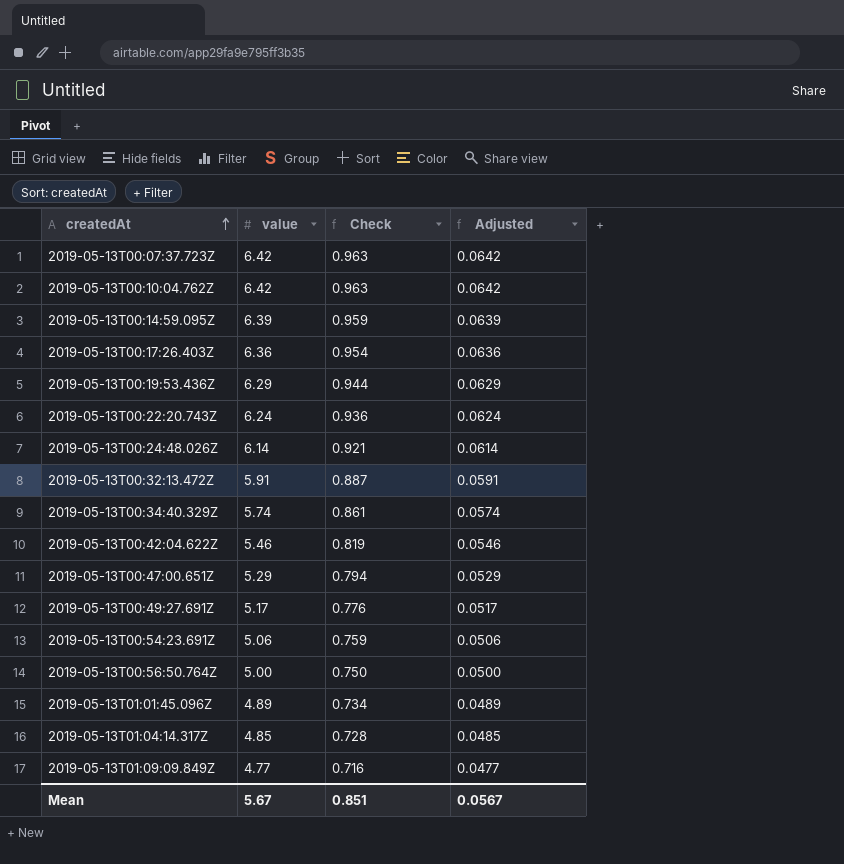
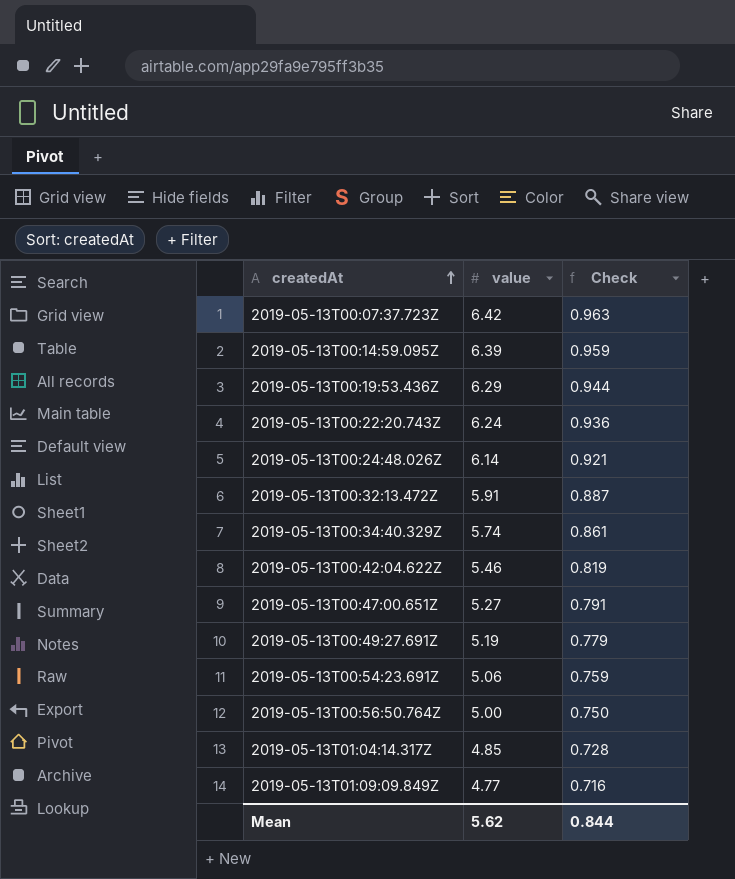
column Adjusted | formula: [value] * 0.01 -> none
row 2019-05-13T00:10:04.762Z: 6.42 | 0.963 | 0.0642 -> none
row 2019-05-13T00:17:26.403Z: 6.36 | 0.954 | 0.0636 -> none
row 2019-05-13T01:01:45.096Z: 4.89 | 0.734 | 0.0489 -> none
2019-05-13T00:47:00.651Z | value: 5.29 -> 5.27
2019-05-13T00:47:00.651Z | Check: 0.794 -> 0.791
2019-05-13T00:49:27.691Z | value: 5.17 -> 5.19
2019-05-13T00:49:27.691Z | Check: 0.776 -> 0.779
Mean | value: 5.67 -> 5.62
Mean | Check: 0.851 -> 0.844

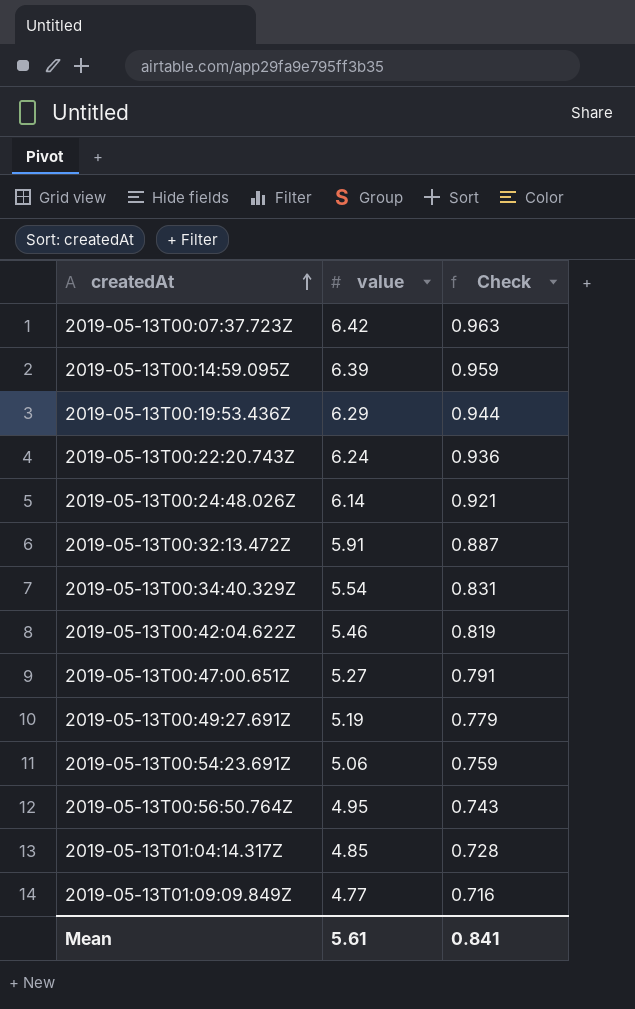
2019-05-13T00:34:40.329Z | value: 5.74 -> 5.54
2019-05-13T00:34:40.329Z | Check: 0.861 -> 0.831
2019-05-13T00:56:50.764Z | value: 5.00 -> 4.95
2019-05-13T00:56:50.764Z | Check: 0.750 -> 0.743
Mean | value: 5.62 -> 5.61
Mean | Check: 0.844 -> 0.841

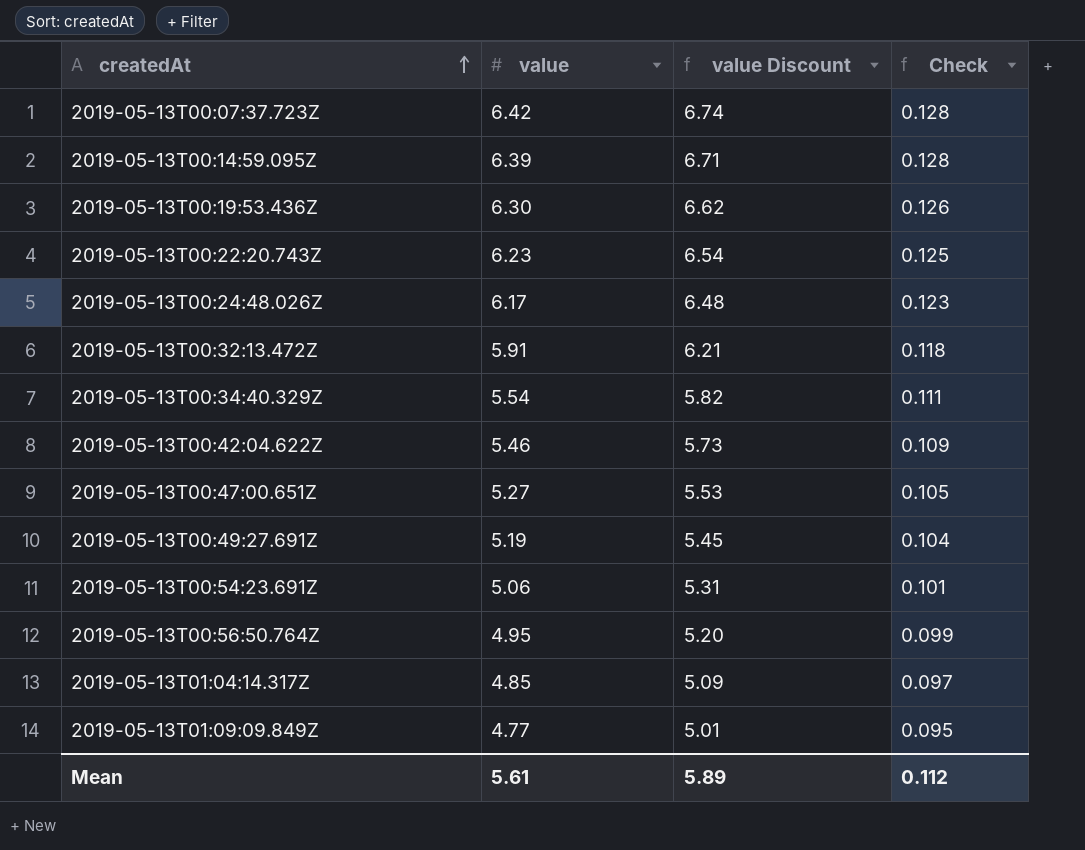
column value Discount | formula: none -> [value] * 1.05
column Check | formula: [value] * 0.15 -> [value] * 0.02
2019-05-13T00:19:53.436Z | value: 6.29 -> 6.30
2019-05-13T00:22:20.743Z | value: 6.24 -> 6.23
2019-05-13T00:24:48.026Z | value: 6.14 -> 6.17
Mean | Check: 0.841 -> 0.112

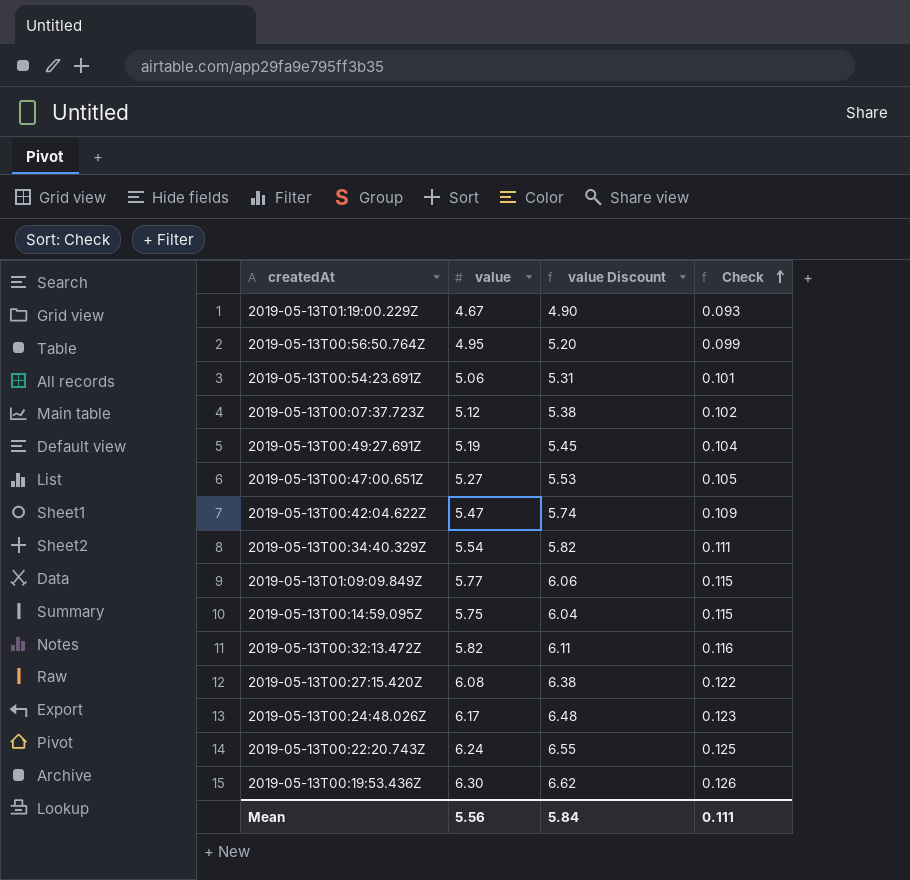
row order: createdAt ascending -> Check ascending
row 2019-05-13T01:04:14.317Z: 4.85 | 5.09 | 0.097 -> none
row 2019-05-13T01:19:00.229Z: none -> 4.67 | 4.90 | 0.093
2019-05-13T00:07:37.723Z | value: 6.42 -> 5.12
2019-05-13T00:07:37.723Z | value Discount: 6.74 -> 5.38
2019-05-13T00:07:37.723Z | Check: 0.128 -> 0.102
2019-05-13T00:42:04.622Z | value: 5.46 -> 5.47
2019-05-13T00:42:04.622Z | value Discount: 5.73 -> 5.74
2019-05-13T01:09:09.849Z | value: 4.77 -> 5.77
2019-05-13T01:09:09.849Z | value Discount: 5.01 -> 6.06
2019-05-13T01:09:09.849Z | Check: 0.095 -> 0.115
2019-05-13T00:14:59.095Z | value: 6.39 -> 5.75
2019-05-13T00:14:59.095Z | value Discount: 6.71 -> 6.04
2019-05-13T00:14:59.095Z | Check: 0.128 -> 0.115
2019-05-13T00:32:13.472Z | value: 5.91 -> 5.82
2019-05-13T00:32:13.472Z | value Discount: 6.21 -> 6.11
2019-05-13T00:32:13.472Z | Check: 0.118 -> 0.116
row 2019-05-13T00:27:15.420Z: none -> 6.08 | 6.38 | 0.122
2019-05-13T00:22:20.743Z | value: 6.23 -> 6.24
2019-05-13T00:22:20.743Z | value Discount: 6.54 -> 6.55
Mean | value: 5.61 -> 5.56
Mean | value Discount: 5.89 -> 5.84
Mean | Check: 0.112 -> 0.111

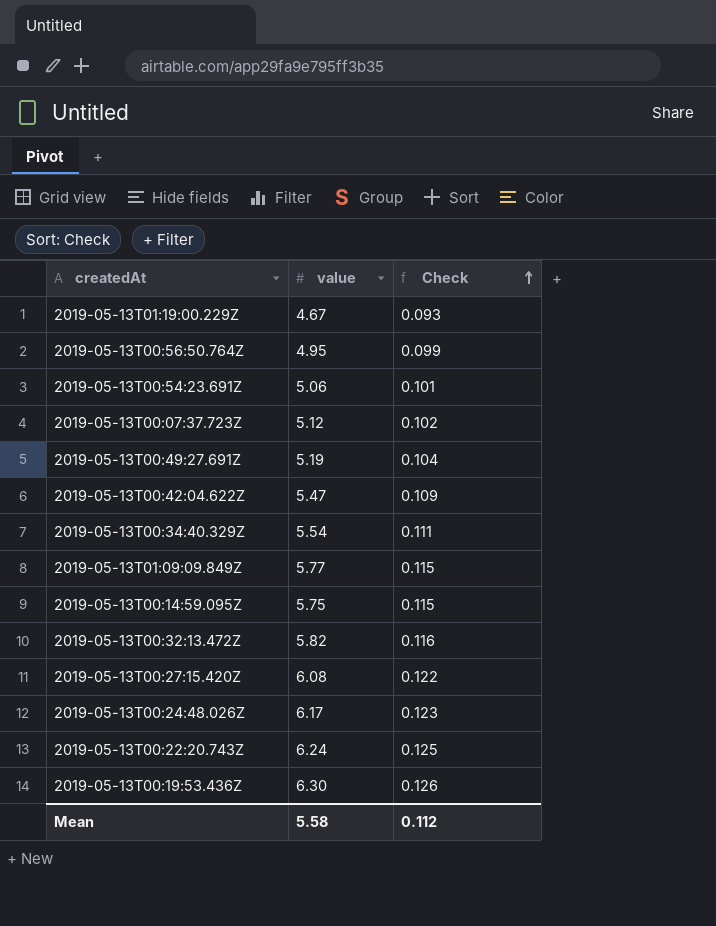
column value Discount | formula: [value] * 1.05 -> none
row 2019-05-13T00:47:00.651Z: 5.27 | 5.53 | 0.105 -> none
Mean | value: 5.56 -> 5.58
Mean | Check: 0.111 -> 0.112

